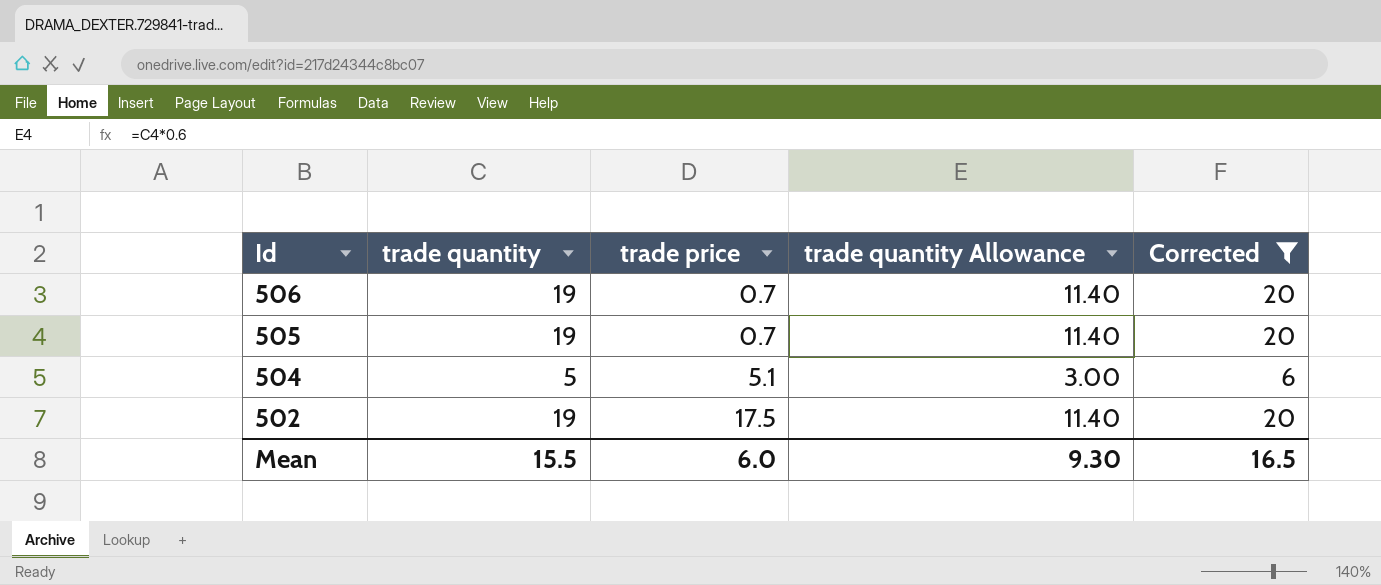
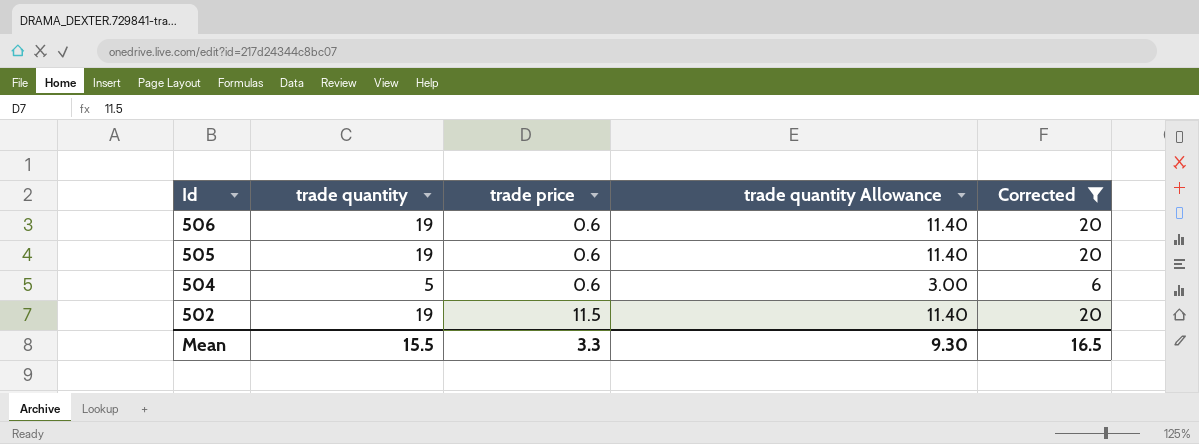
506 | trade price: 0.7 -> 0.6
505 | trade price: 0.7 -> 0.6
504 | trade price: 5.1 -> 0.6
502 | trade price: 17.5 -> 11.5
Mean | trade price: 6.0 -> 3.3

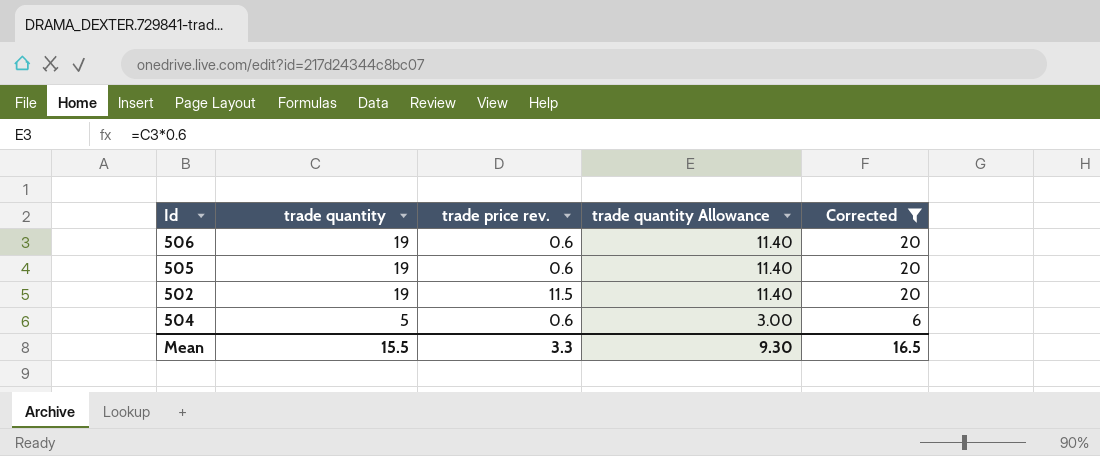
row order: Id descending -> trade quantity descending
column name: trade price -> trade price rev.

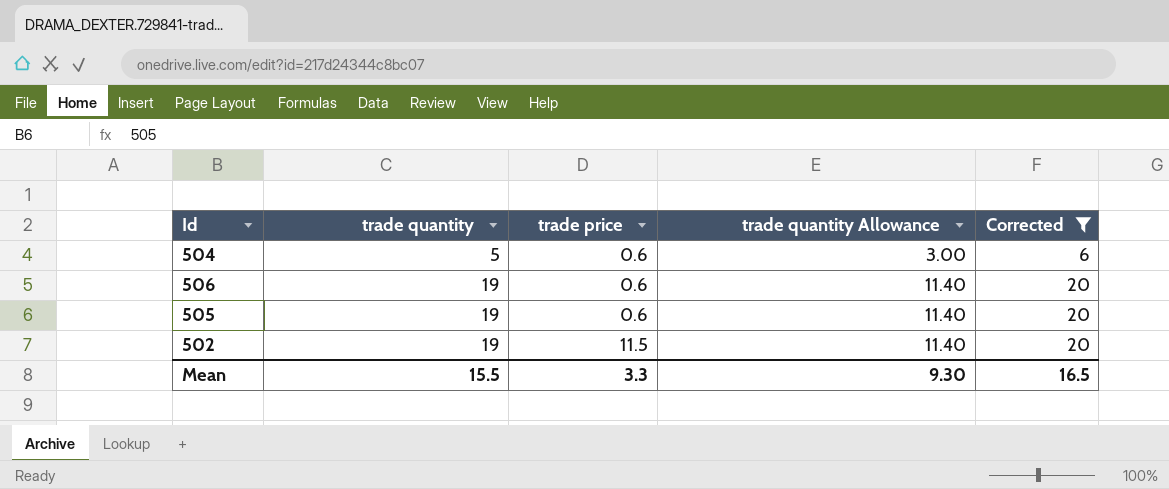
row order: trade quantity descending -> trade quantity ascending
column name: trade price rev. -> trade price

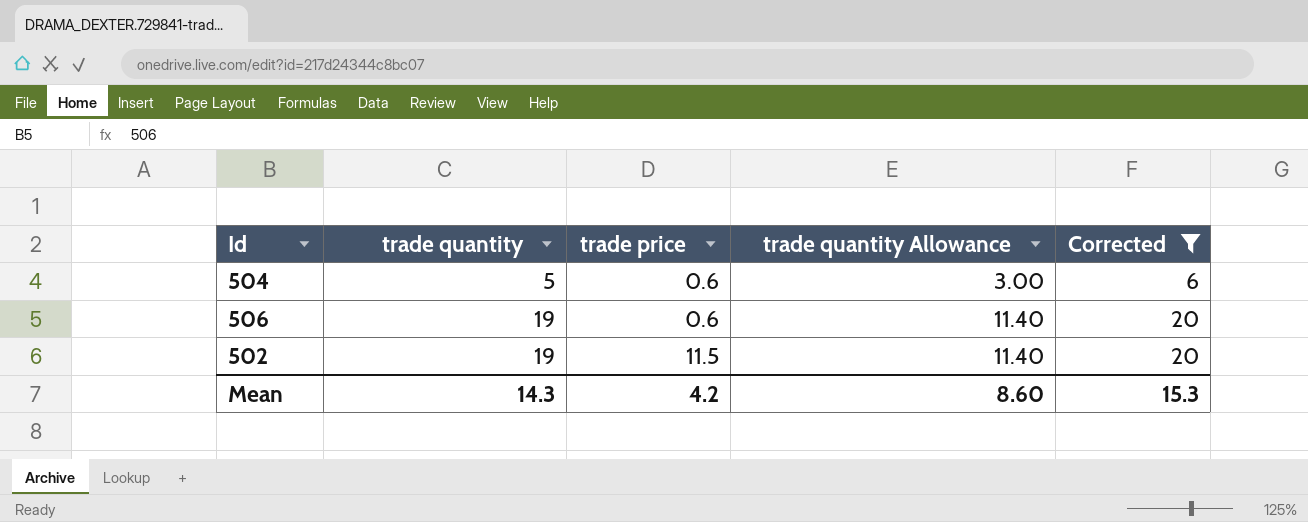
row 505: 19 | 0.6 | 11.40 | 20 -> none
Mean | trade quantity: 15.5 -> 14.3
Mean | trade price: 3.3 -> 4.2
Mean | trade quantity Allowance: 9.30 -> 8.60
Mean | Corrected: 16.5 -> 15.3

